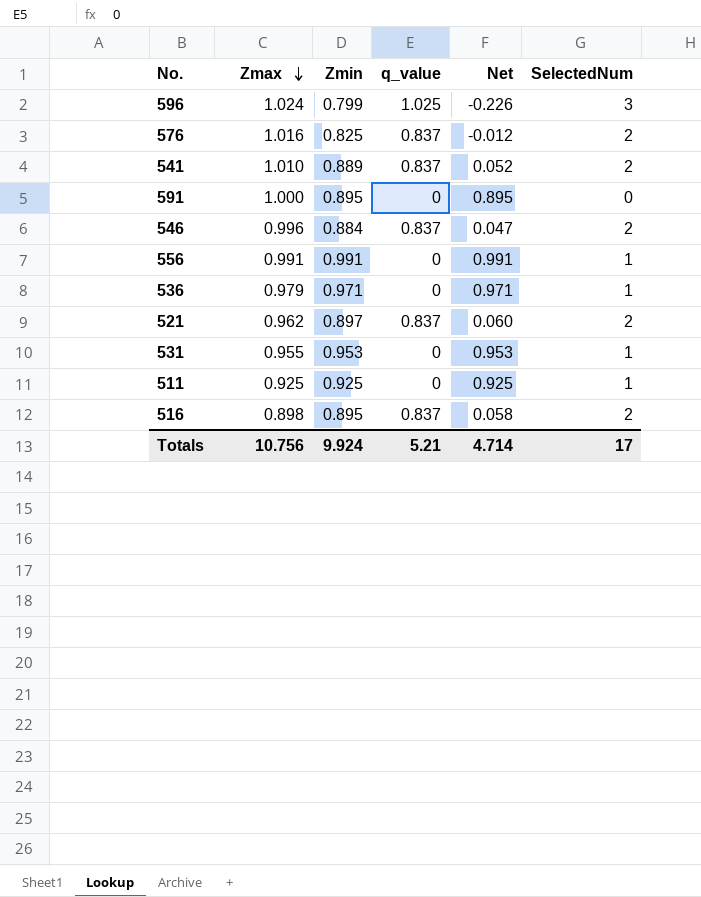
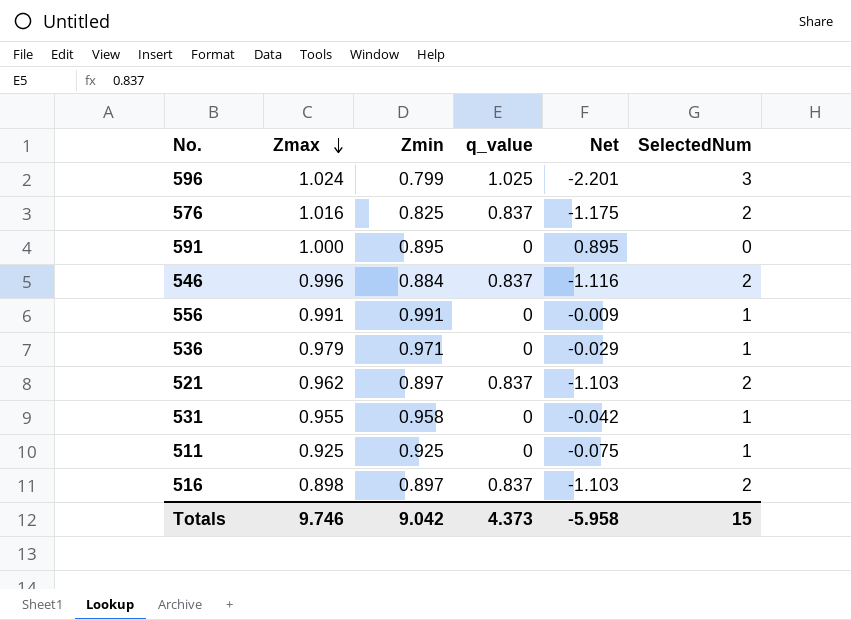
column Net | formula: [Zmin] - [q_value] -> [Zmin] - [SelectedNum]
row 541: 1.010 | 0.889 | 0.837 | 0.052 | 2 -> none
531 | Zmin: 0.953 -> 0.958
516 | Zmin: 0.895 -> 0.897
Totals | Zmax: 10.756 -> 9.746
Totals | Zmin: 9.924 -> 9.042
Totals | q_value: 5.21 -> 4.373
Totals | Net: 4.714 -> -5.958
Totals | SelectedNum: 17 -> 15

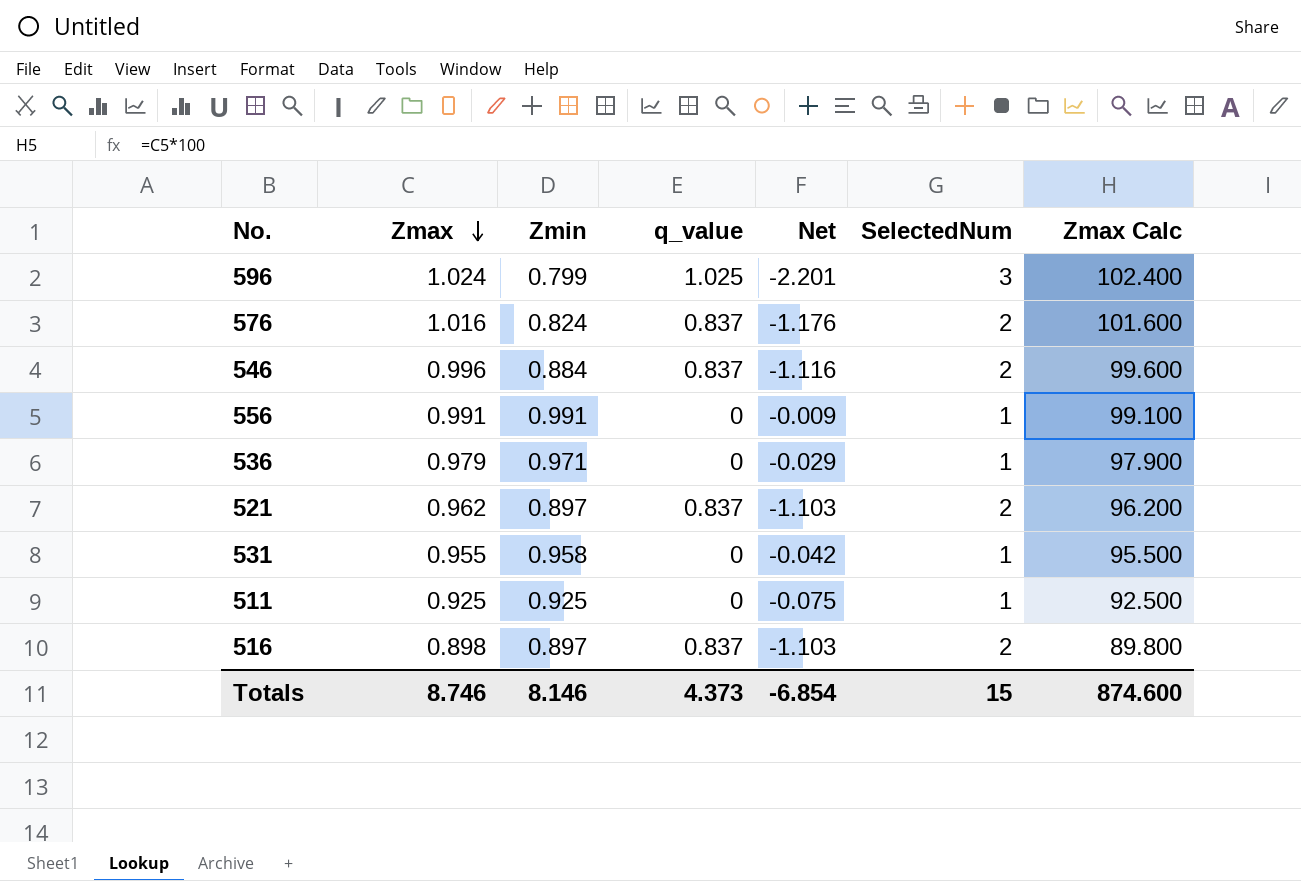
column Zmax Calc | formula: none -> [Zmax] * 100
row 591: 1.000 | 0.895 | 0 | 0.895 | 0 -> none
576 | Zmin: 0.825 -> 0.824
576 | Net: -1.175 -> -1.176
Totals | Zmax: 9.746 -> 8.746
Totals | Zmin: 9.042 -> 8.146
Totals | Net: -5.958 -> -6.854

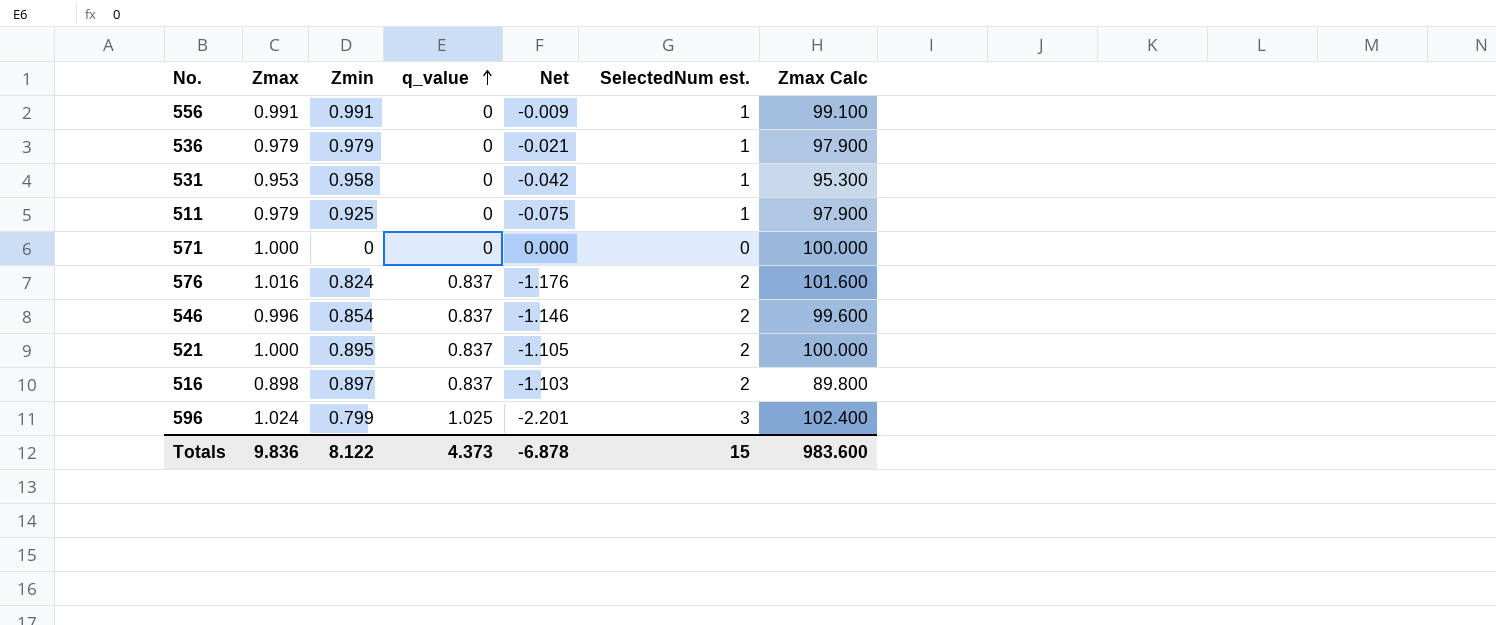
row order: Zmax descending -> q_value ascending
column name: SelectedNum -> SelectedNum est.
536 | Zmin: 0.971 -> 0.979
536 | Net: -0.029 -> -0.021
531 | Zmax: 0.955 -> 0.953
531 | Zmax Calc: 95.500 -> 95.300
511 | Zmax: 0.925 -> 0.979
511 | Zmax Calc: 92.500 -> 97.900
row 571: none -> 1.000 | 0 | 0 | 0.000 | 0 | 100.000
546 | Zmin: 0.884 -> 0.854
546 | Net: -1.116 -> -1.146
521 | Zmax: 0.962 -> 1.000
521 | Zmin: 0.897 -> 0.895
521 | Net: -1.103 -> -1.105
521 | Zmax Calc: 96.200 -> 100.000
Totals | Zmax: 8.746 -> 9.836
Totals | Zmin: 8.146 -> 8.122
Totals | Net: -6.854 -> -6.878
Totals | Zmax Calc: 874.600 -> 983.600

